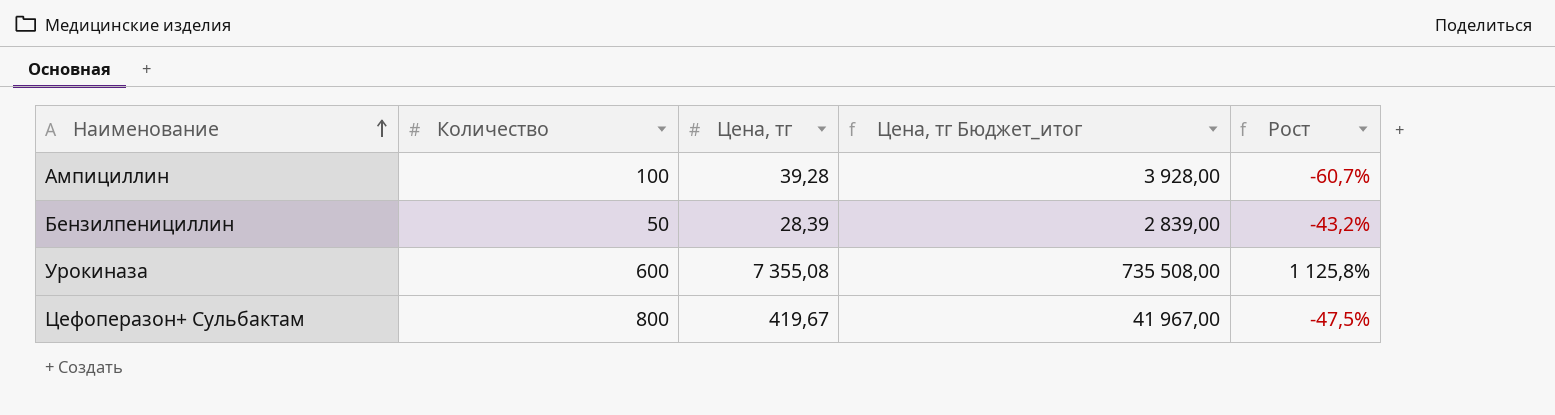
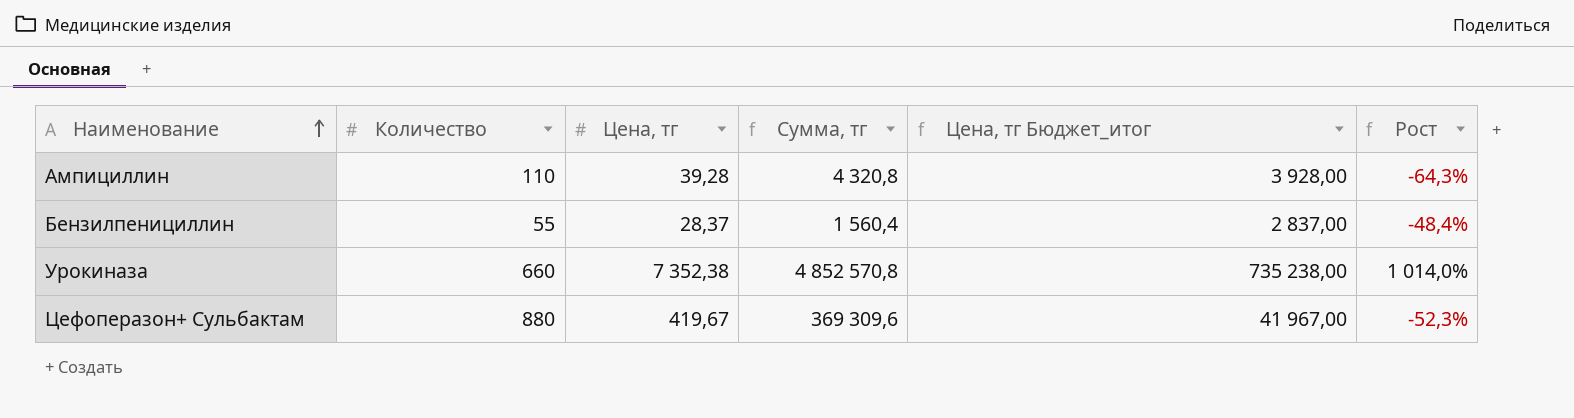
column Сумма, тг | formula: none -> [Количество] * [Цена, тг]
Ампициллин | Количество: 100 -> 110
Ампициллин | Рост: -60,7% -> -64,3%
Бензилпенициллин | Количество: 50 -> 55
Бензилпенициллин | Цена, тг: 28,39 -> 28,37
Бензилпенициллин | Цена, тг Бюджет_итог: 2 839,00 -> 2 837,00
Бензилпенициллин | Рост: -43,2% -> -48,4%
Урокиназа | Количество: 600 -> 660
Урокиназа | Цена, тг: 7 355,08 -> 7 352,38
Урокиназа | Цена, тг Бюджет_итог: 735 508,00 -> 735 238,00
Урокиназа | Рост: 1 125,8% -> 1 014,0%
Цефоперазон+ Сульбактам | Количество: 800 -> 880
Цефоперазон+ Сульбактам | Рост: -47,5% -> -52,3%

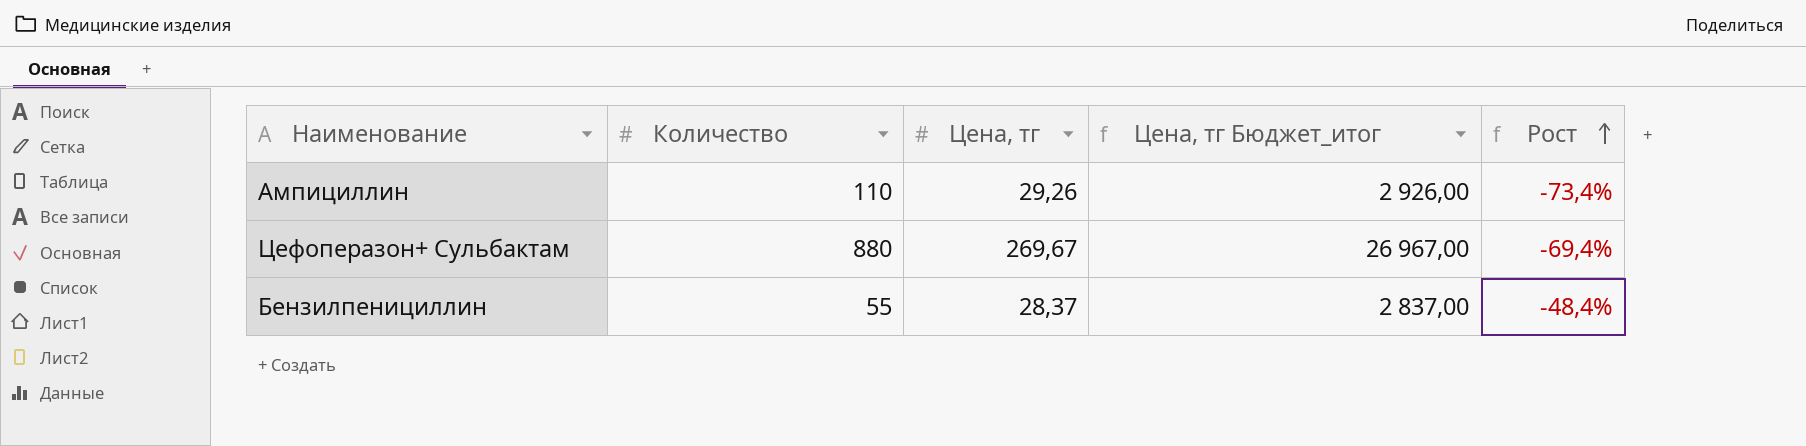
row order: Наименование ascending -> Рост ascending
column Сумма, тг | formula: [Количество] * [Цена, тг] -> none
row Урокиназа: 660 | 7 352,38 | 4 852 570,8 | 735 238,00 | 1 014,0% -> none
Ампициллин | Цена, тг: 39,28 -> 29,26
Ампициллин | Цена, тг Бюджет_итог: 3 928,00 -> 2 926,00
Ампициллин | Рост: -64,3% -> -73,4%
Цефоперазон+ Сульбактам | Цена, тг: 419,67 -> 269,67
Цефоперазон+ Сульбактам | Цена, тг Бюджет_итог: 41 967,00 -> 26 967,00
Цефоперазон+ Сульбактам | Рост: -52,3% -> -69,4%

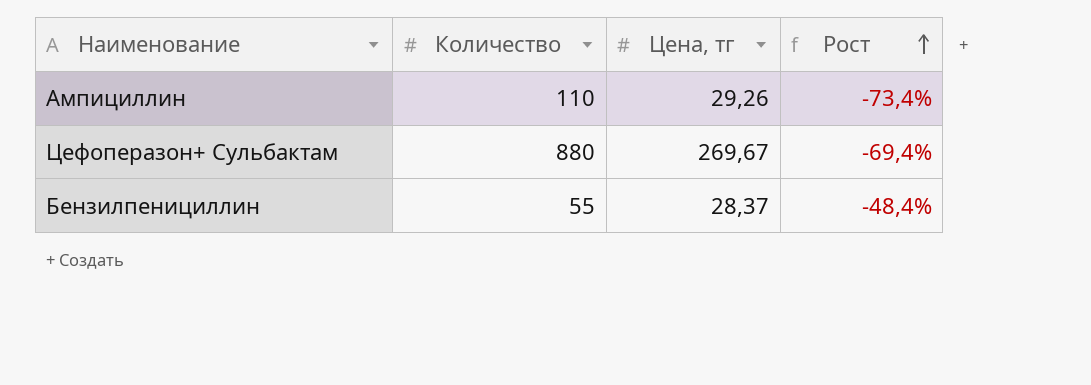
column Цена, тг Бюджет_итог | formula: [Цена, тг] * 100 -> none

